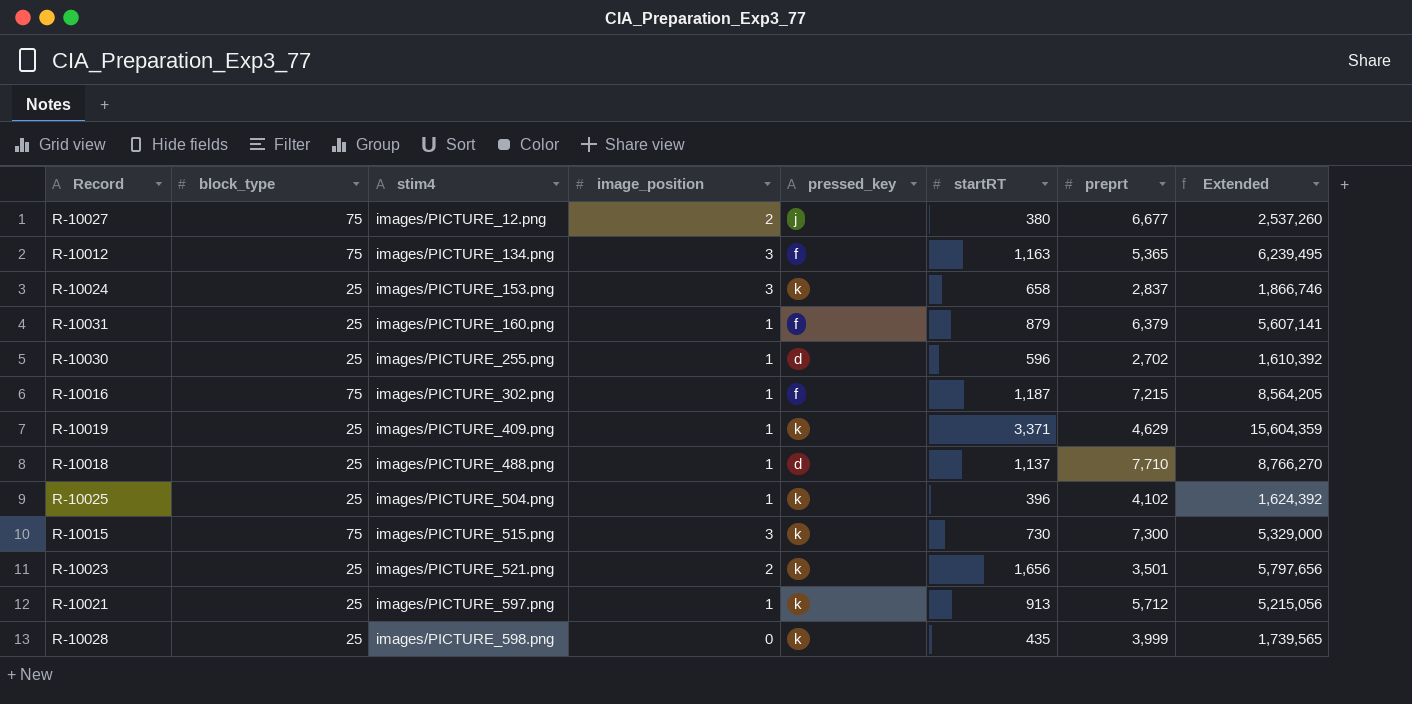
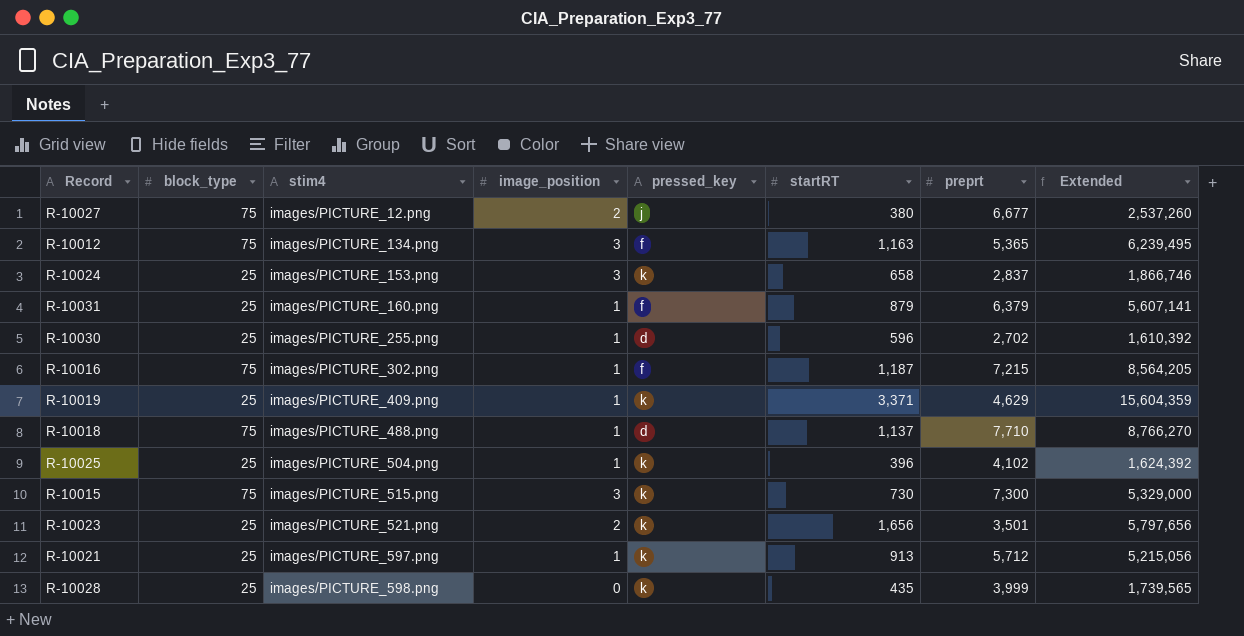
R-10018 | block_type: 25 -> 75

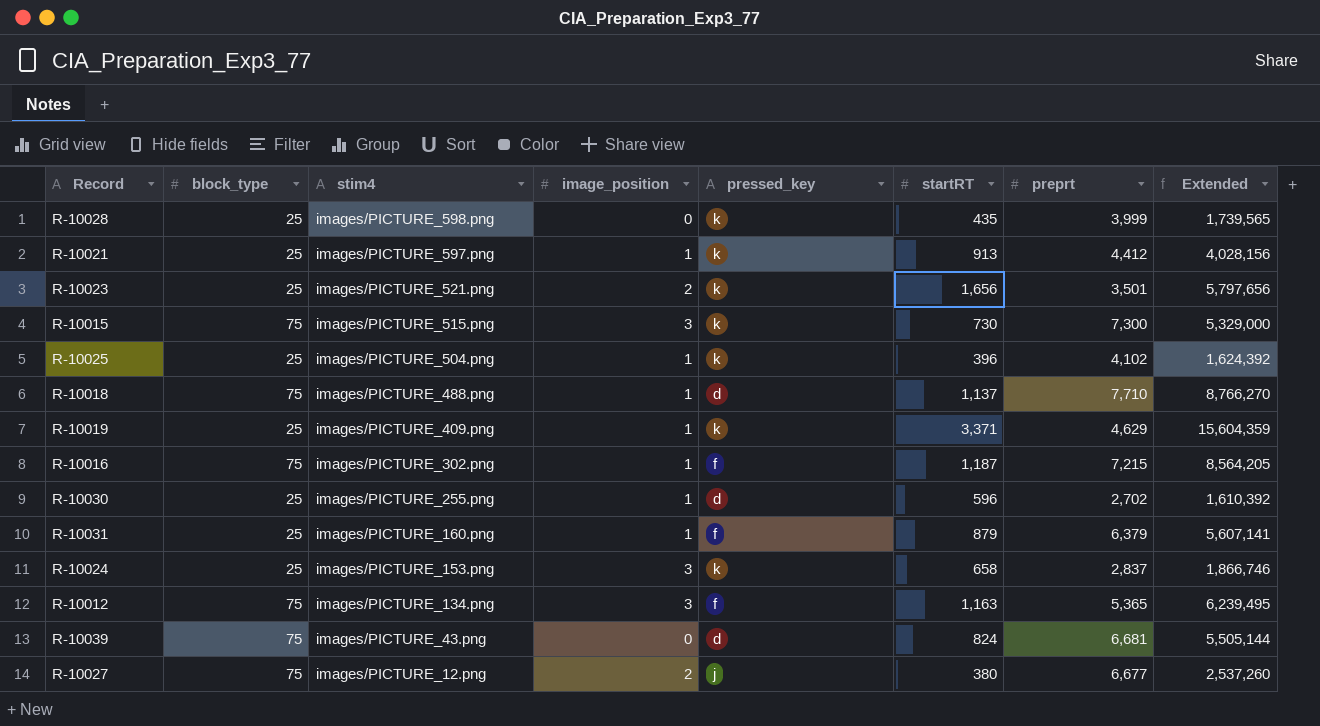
row order: stim4 ascending -> stim4 descending
R-10021 | preprt: 5,712 -> 4,412
R-10021 | Extended: 5,215,056 -> 4,028,156
row R-10039: none -> 75 | images/PICTURE_43.png | 0 | d | 824 | 6,681 | 5,505,144

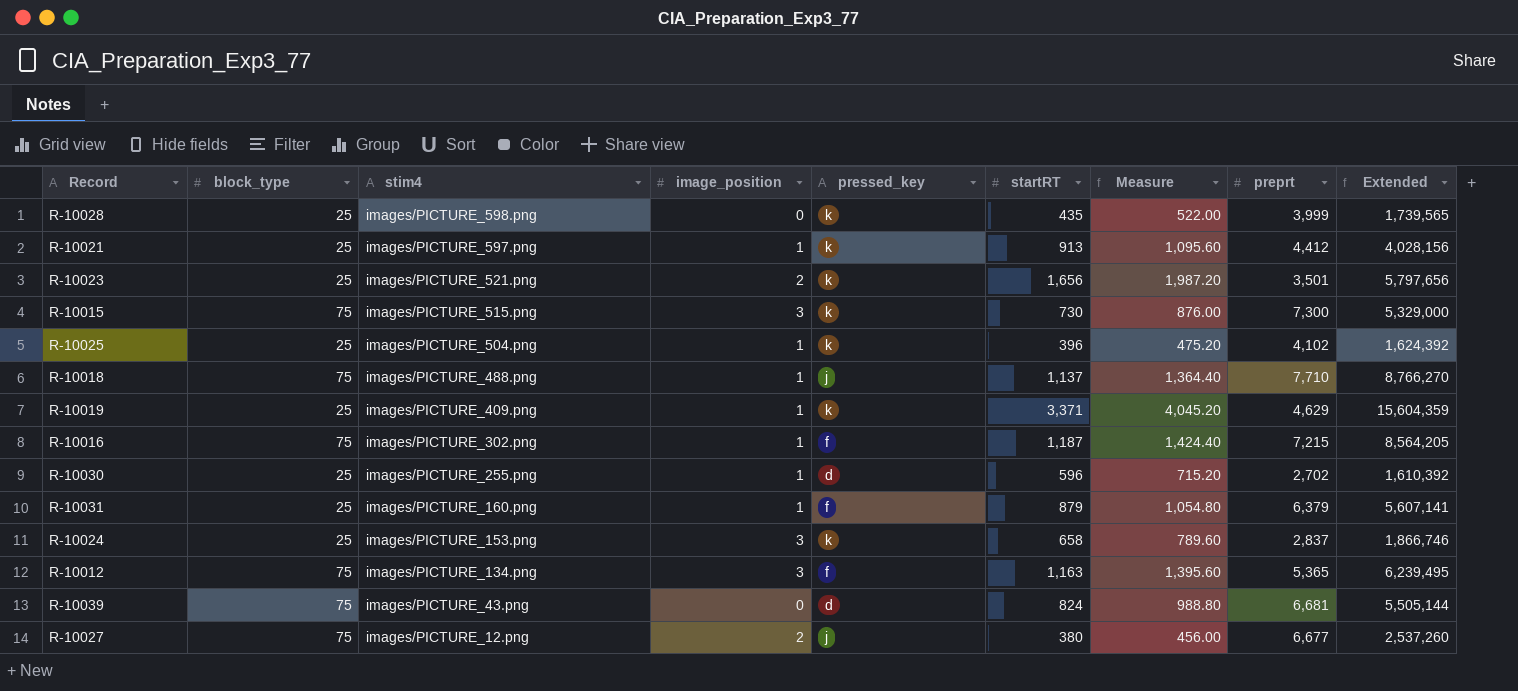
column Measure | formula: none -> [startRT] * 1.2
R-10018 | pressed_key: d -> j

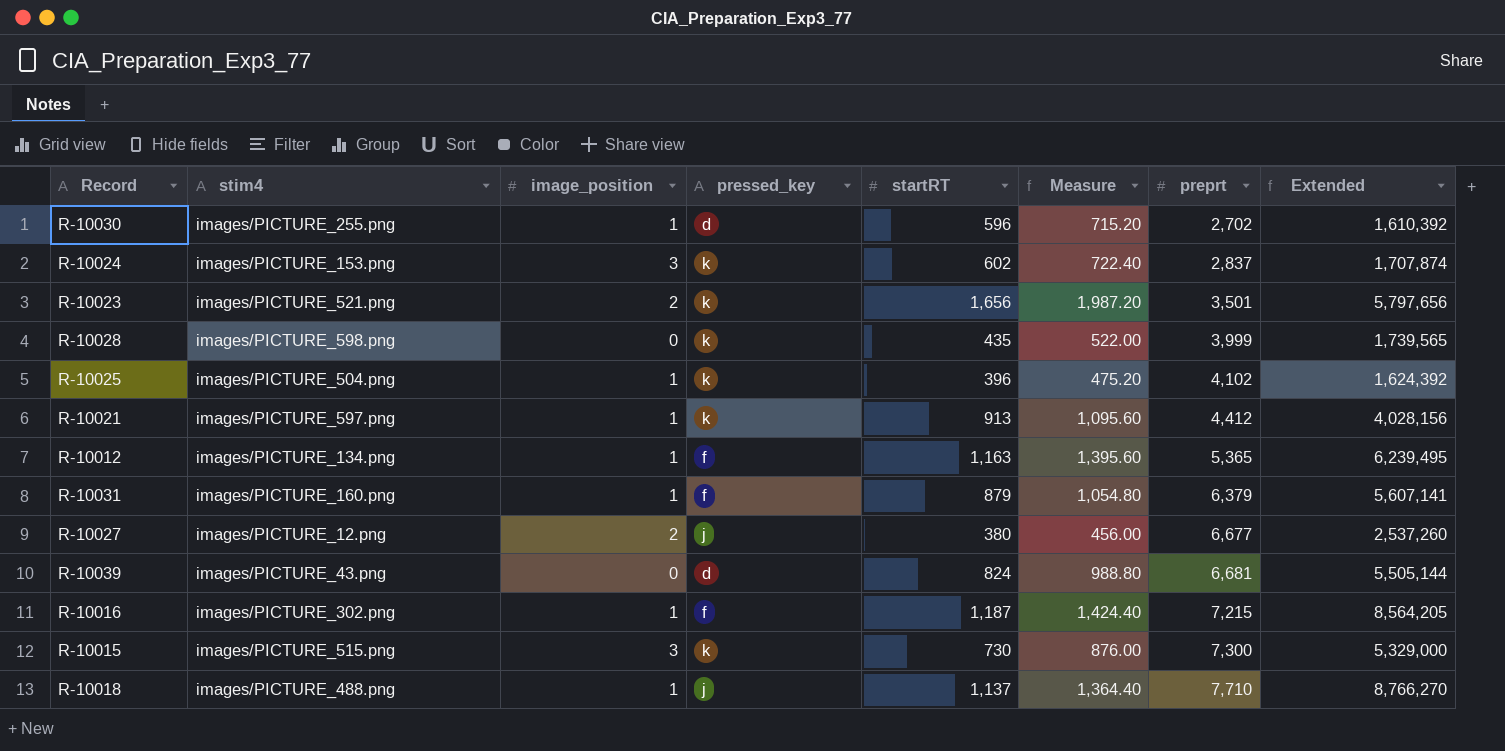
row order: stim4 descending -> preprt ascending
column block_type | position: 2 -> none
row R-10019: 25 | images/PICTURE_409.png | 1 | k | 3,371 | 4,045.20 | 4,629 | 15,604,359 -> none
R-10024 | startRT: 658 -> 602
R-10024 | Measure: 789.60 -> 722.40
R-10024 | Extended: 1,866,746 -> 1,707,874
R-10012 | image_position: 3 -> 1

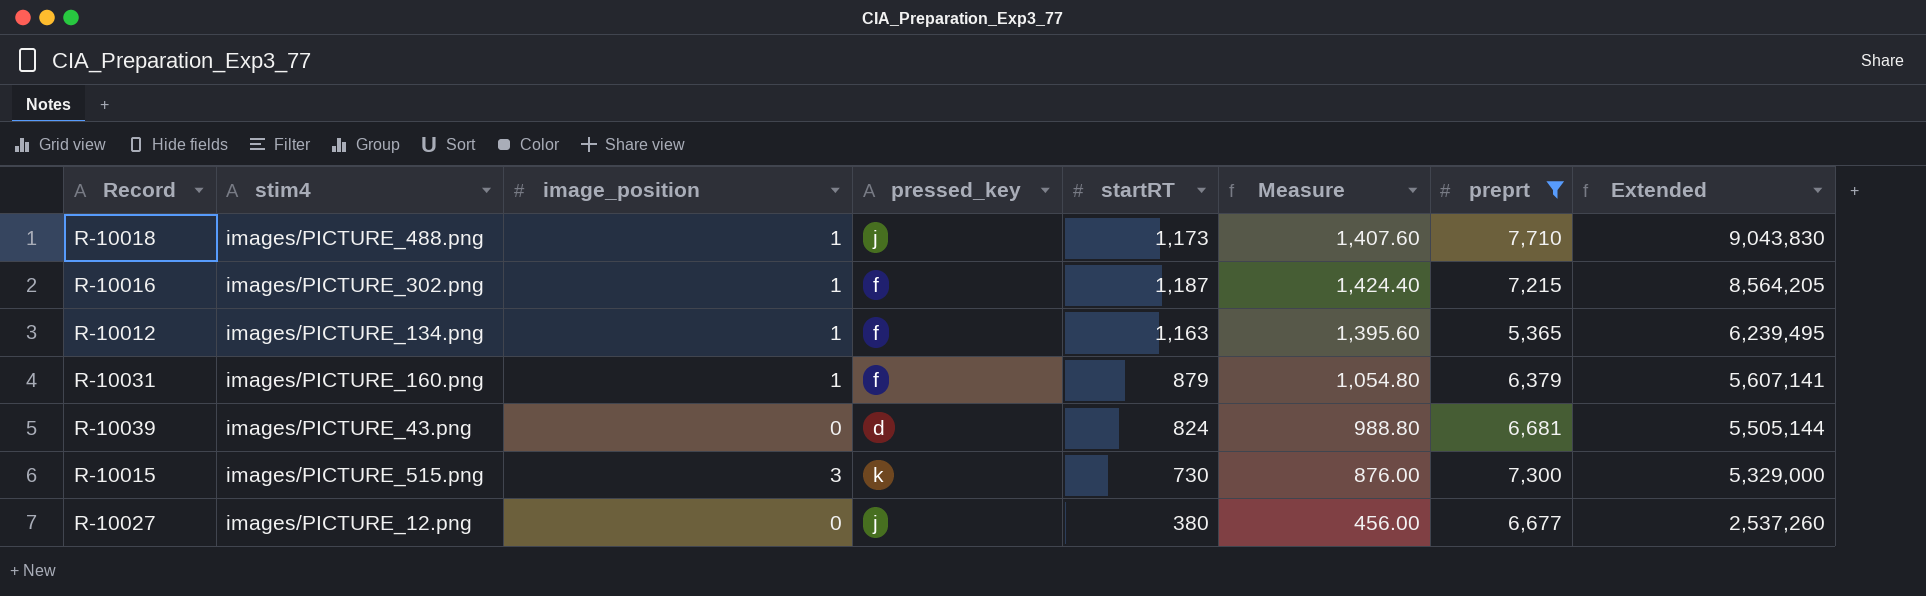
filter: none -> preprt >= 5,365
row order: preprt ascending -> Extended descending
R-10018 | startRT: 1,137 -> 1,173
R-10018 | Measure: 1,364.40 -> 1,407.60
R-10018 | Extended: 8,766,270 -> 9,043,830
R-10027 | image_position: 2 -> 0

